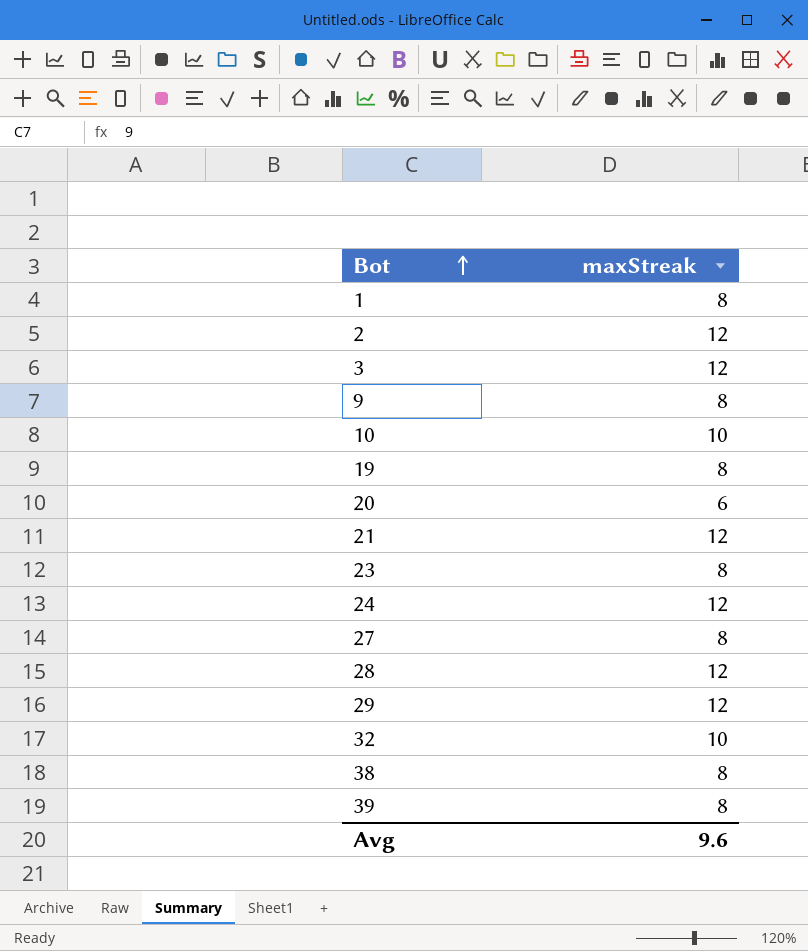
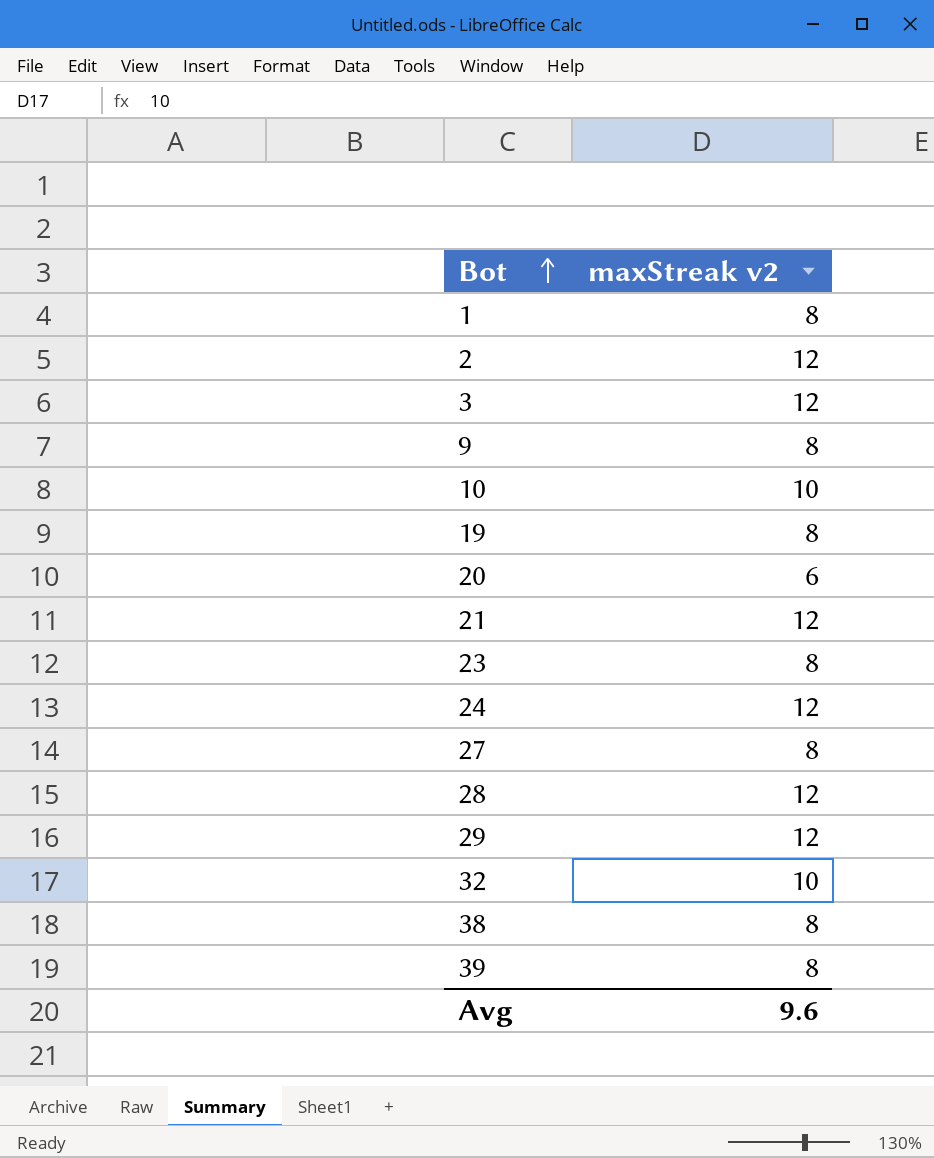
column name: maxStreak -> maxStreak v2

